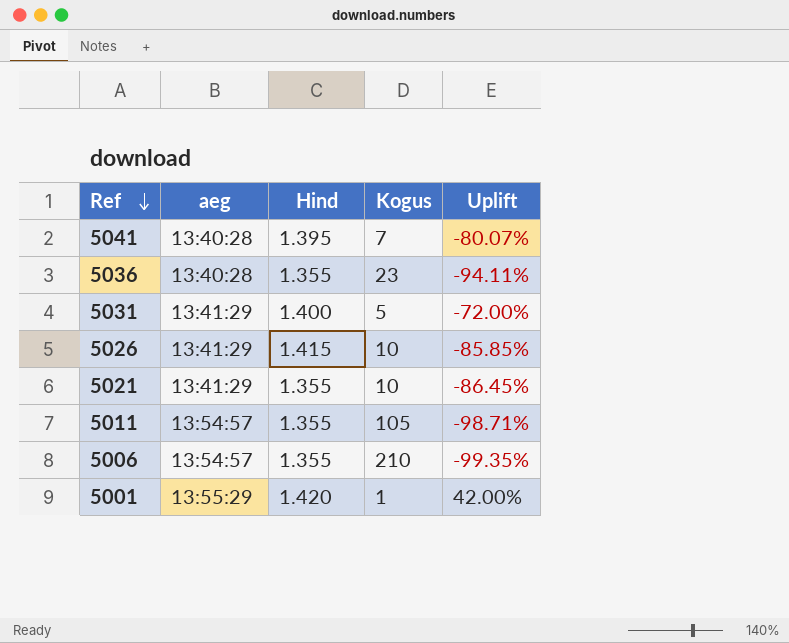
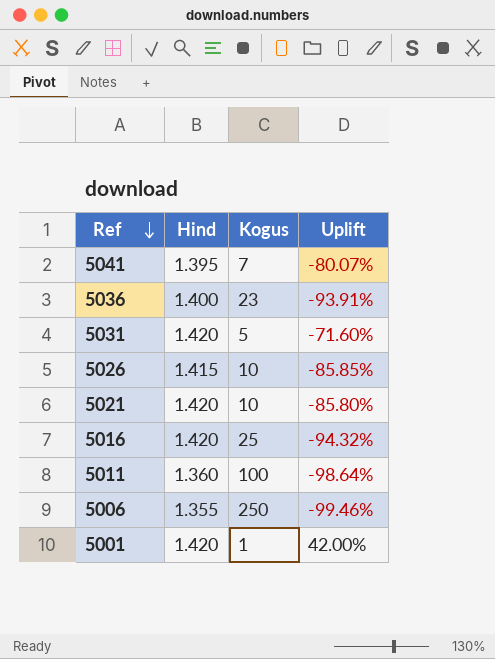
column aeg | position: 2 -> none
5036 | Hind: 1.355 -> 1.400
5036 | Uplift: -94.11% -> -93.91%
5031 | Hind: 1.400 -> 1.420
5031 | Uplift: -72.00% -> -71.60%
5021 | Hind: 1.355 -> 1.420
5021 | Uplift: -86.45% -> -85.80%
row 5016: none -> 1.420 | 25 | -94.32%
5011 | Hind: 1.355 -> 1.360
5011 | Kogus: 105 -> 100
5011 | Uplift: -98.71% -> -98.64%
5006 | Kogus: 210 -> 250
5006 | Uplift: -99.35% -> -99.46%

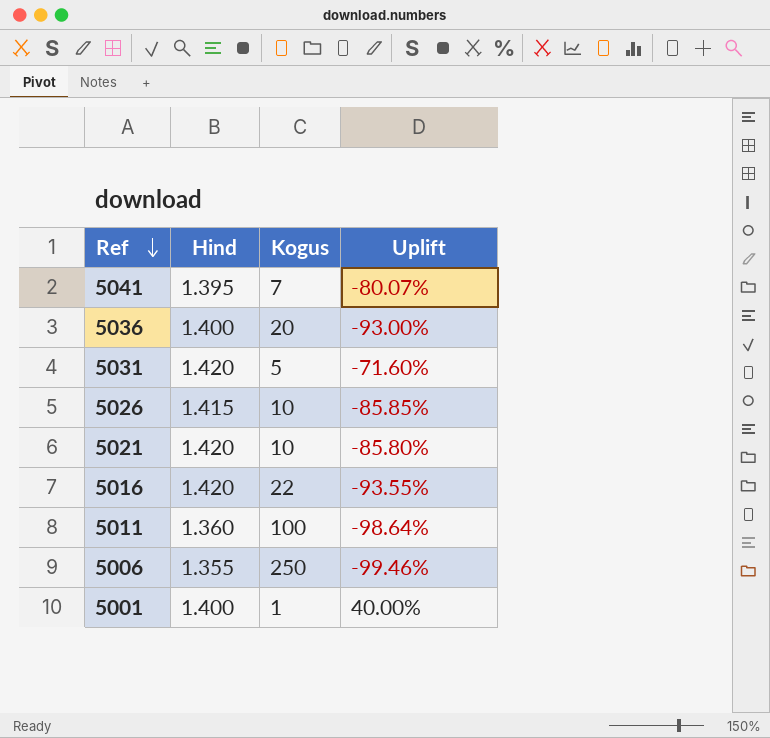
5036 | Kogus: 23 -> 20
5036 | Uplift: -93.91% -> -93.00%
5016 | Kogus: 25 -> 22
5016 | Uplift: -94.32% -> -93.55%
5001 | Hind: 1.420 -> 1.400
5001 | Uplift: 42.00% -> 40.00%

